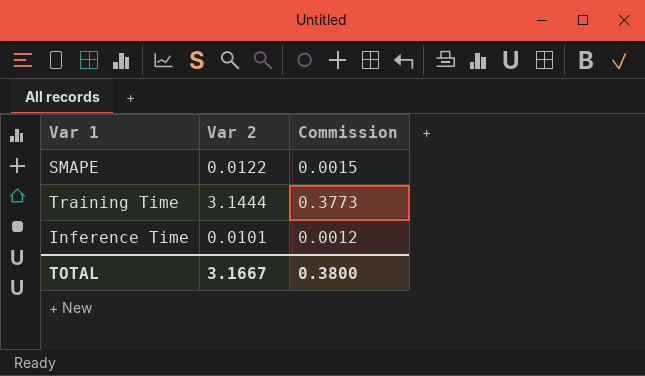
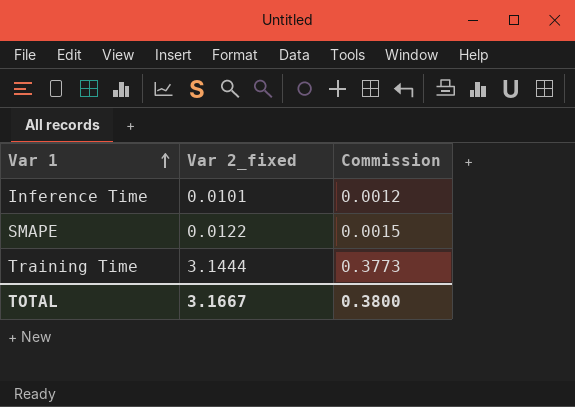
row order: none -> Var 1 ascending
column name: Var 2 -> Var 2_fixed

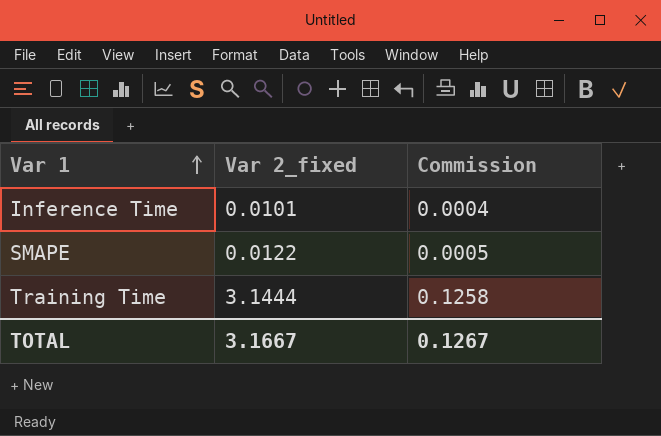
column Commission | formula: [Var 2_fixed] * 0.12 -> [Var 2_fixed] * 0.04
TOTAL | Commission: 0.3800 -> 0.1267

